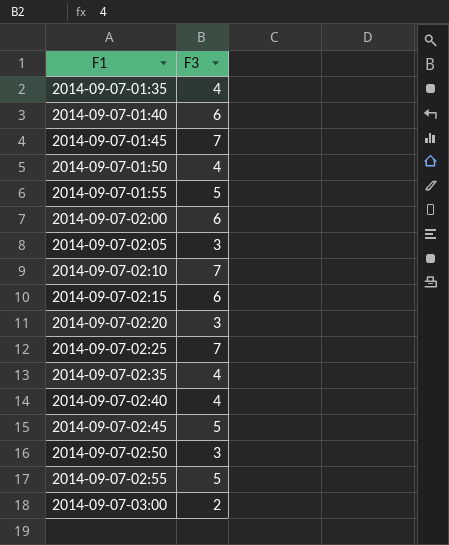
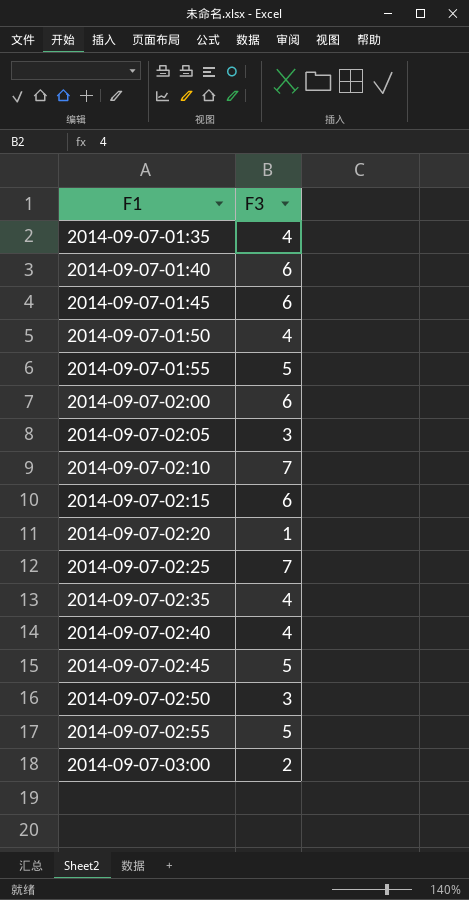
2014-09-07-01:45 | F3: 7 -> 6
2014-09-07-02:20 | F3: 3 -> 1

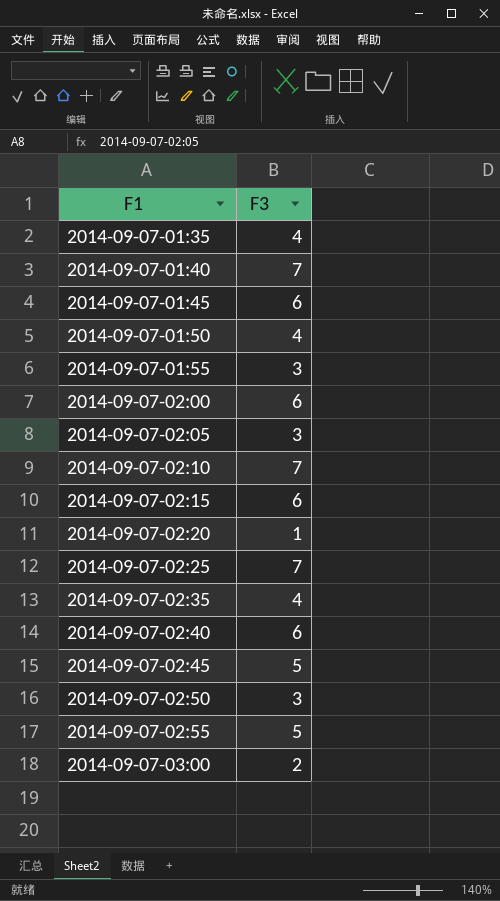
2014-09-07-01:40 | F3: 6 -> 7
2014-09-07-01:55 | F3: 5 -> 3
2014-09-07-02:40 | F3: 4 -> 6

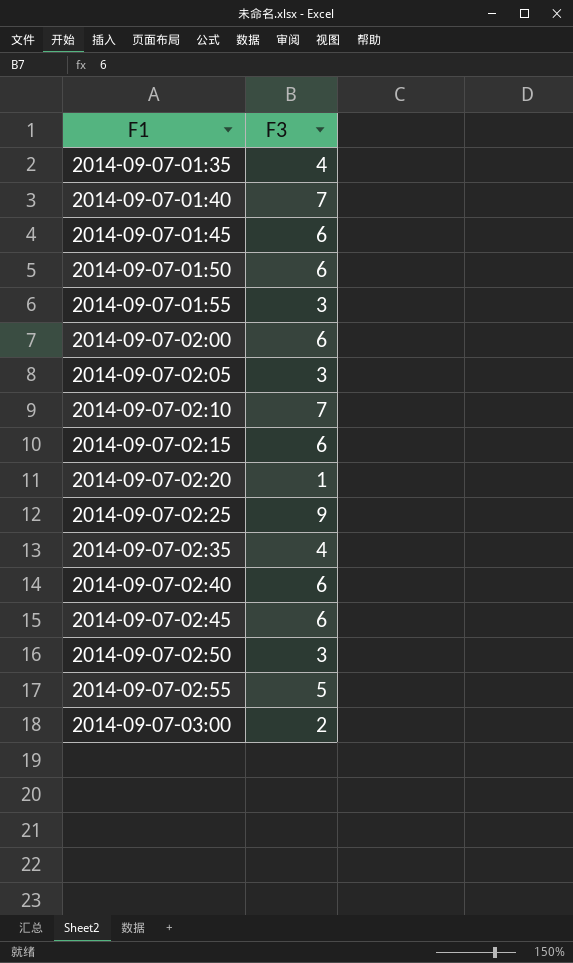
2014-09-07-01:50 | F3: 4 -> 6
2014-09-07-02:25 | F3: 7 -> 9
2014-09-07-02:45 | F3: 5 -> 6

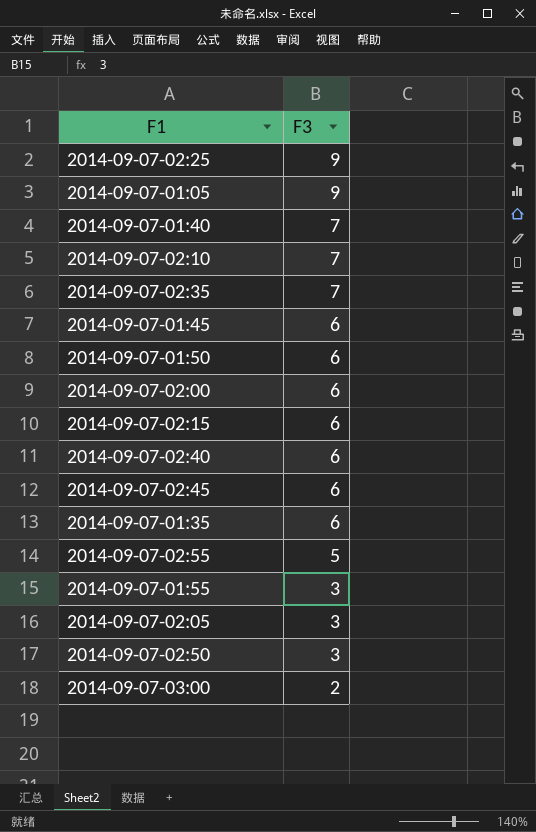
row order: F1 ascending -> F3 descending
row 2014-09-07-02:20: 1 -> none
row 2014-09-07-01:05: none -> 9
2014-09-07-02:35 | F3: 4 -> 7
2014-09-07-01:35 | F3: 4 -> 6

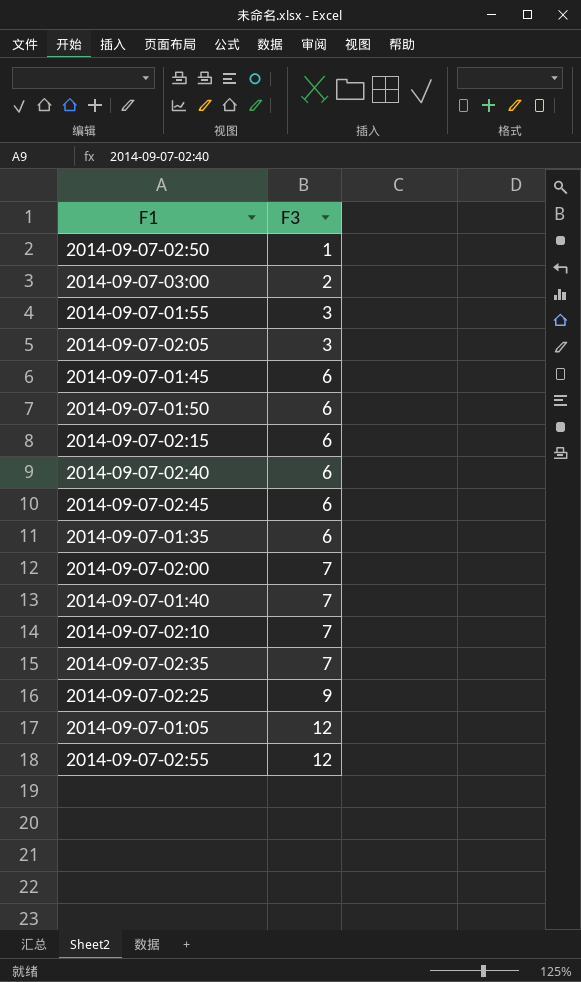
row order: F3 descending -> F3 ascending
2014-09-07-02:50 | F3: 3 -> 1
2014-09-07-02:00 | F3: 6 -> 7
2014-09-07-01:05 | F3: 9 -> 12
2014-09-07-02:55 | F3: 5 -> 12

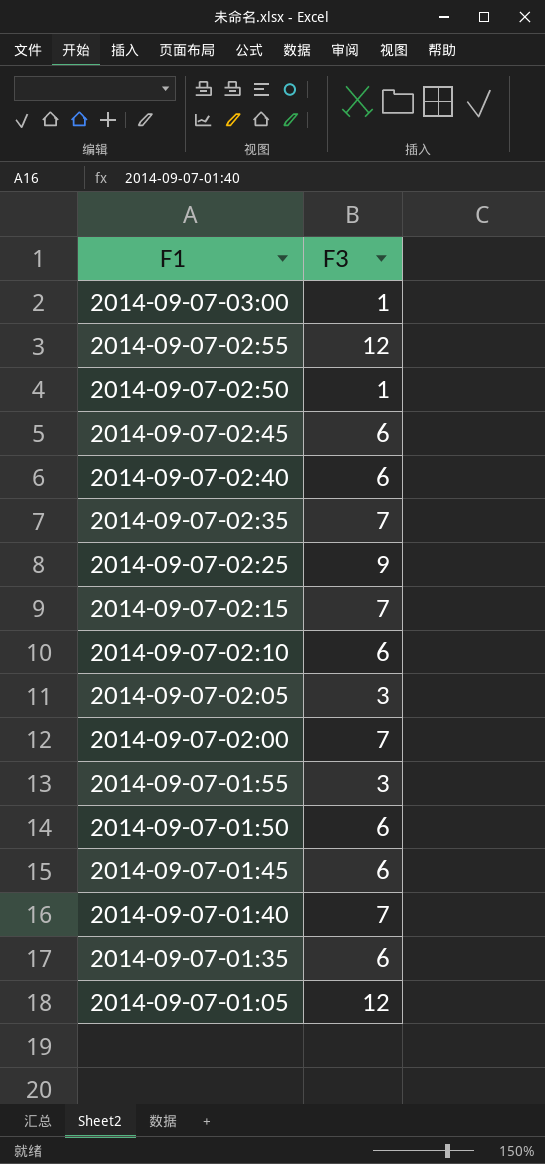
row order: F3 ascending -> F1 descending
2014-09-07-03:00 | F3: 2 -> 1
2014-09-07-02:15 | F3: 6 -> 7
2014-09-07-02:10 | F3: 7 -> 6

